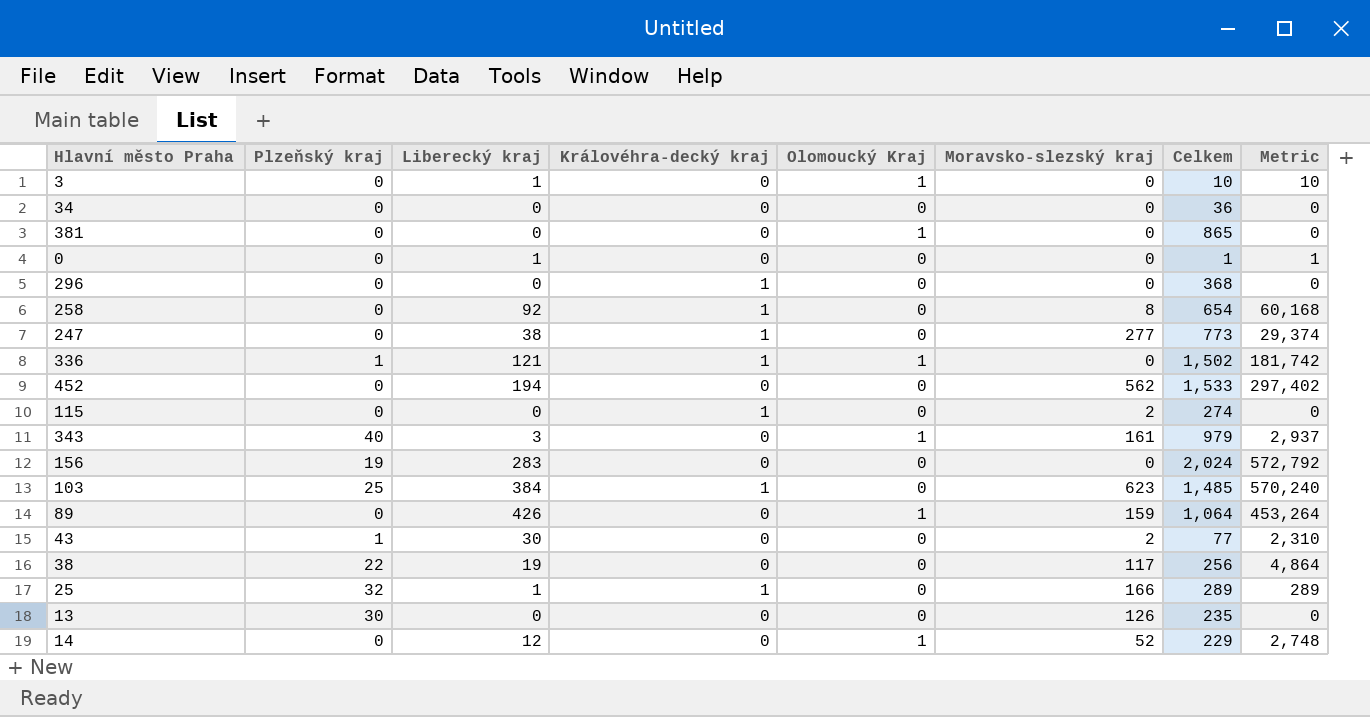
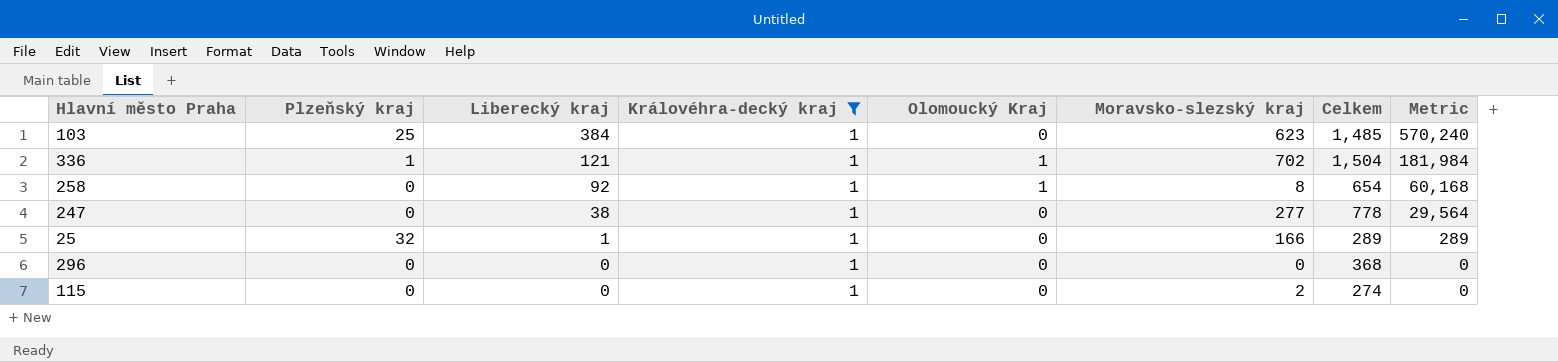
filter: none -> Královéhra-decký kraj = 1
row order: none -> Liberecký kraj descending
336 | Moravsko-slezský kraj: 0 -> 702
336 | Celkem: 1,502 -> 1,504
336 | Metric: 181,742 -> 181,984
258 | Olomoucký Kraj: 0 -> 1
247 | Celkem: 773 -> 778
247 | Metric: 29,374 -> 29,564

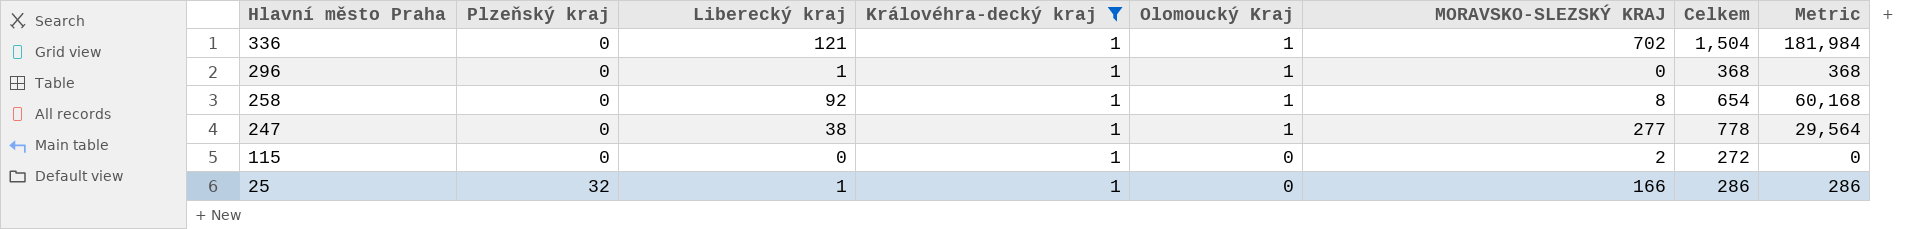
row order: Liberecký kraj descending -> Hlavní město Praha descending
column name: Moravsko-slezský kraj -> MORAVSKO-SLEZSKÝ KRAJ
row 103: 25 | 384 | 1 | 0 | 623 | 1,485 | 570,240 -> none
336 | Plzeňský kraj: 1 -> 0
296 | Liberecký kraj: 0 -> 1
296 | Olomoucký Kraj: 0 -> 1
296 | Metric: 0 -> 368
247 | Olomoucký Kraj: 0 -> 1
115 | Celkem: 274 -> 272
25 | Celkem: 289 -> 286
25 | Metric: 289 -> 286

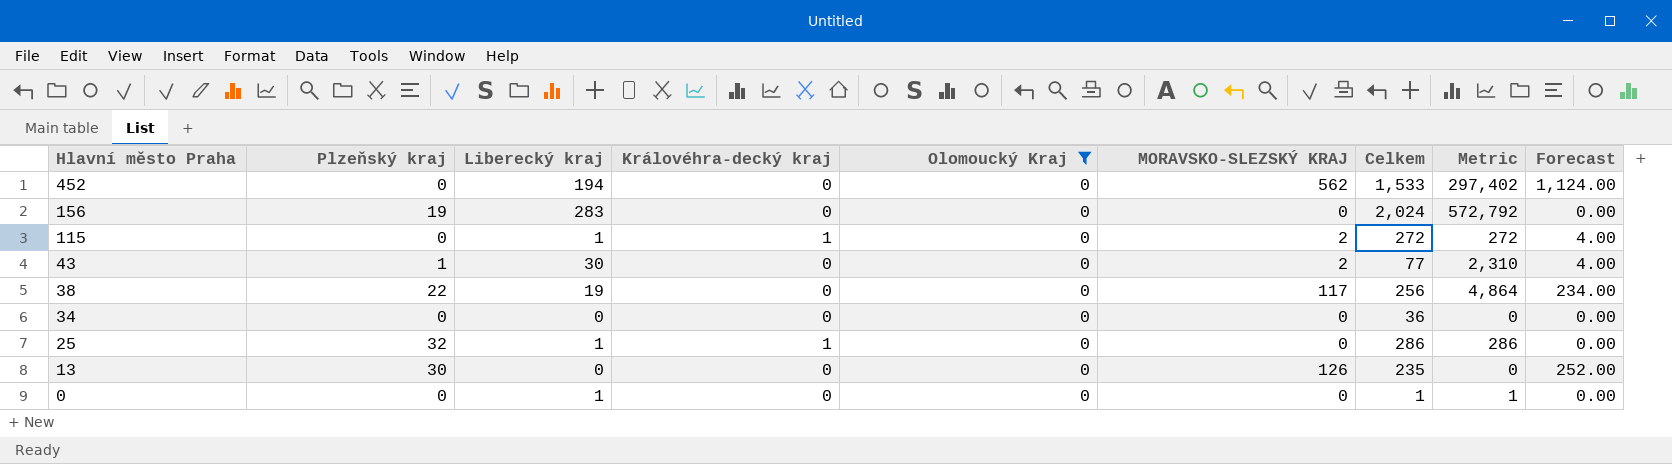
filter: Královéhra-decký kraj = 1 -> Olomoucký Kraj = 0
column Forecast | formula: none -> [MORAVSKO-SLEZSKÝ KRAJ] * 2
115 | Liberecký kraj: 0 -> 1
115 | Metric: 0 -> 272
25 | MORAVSKO-SLEZSKÝ KRAJ: 166 -> 0

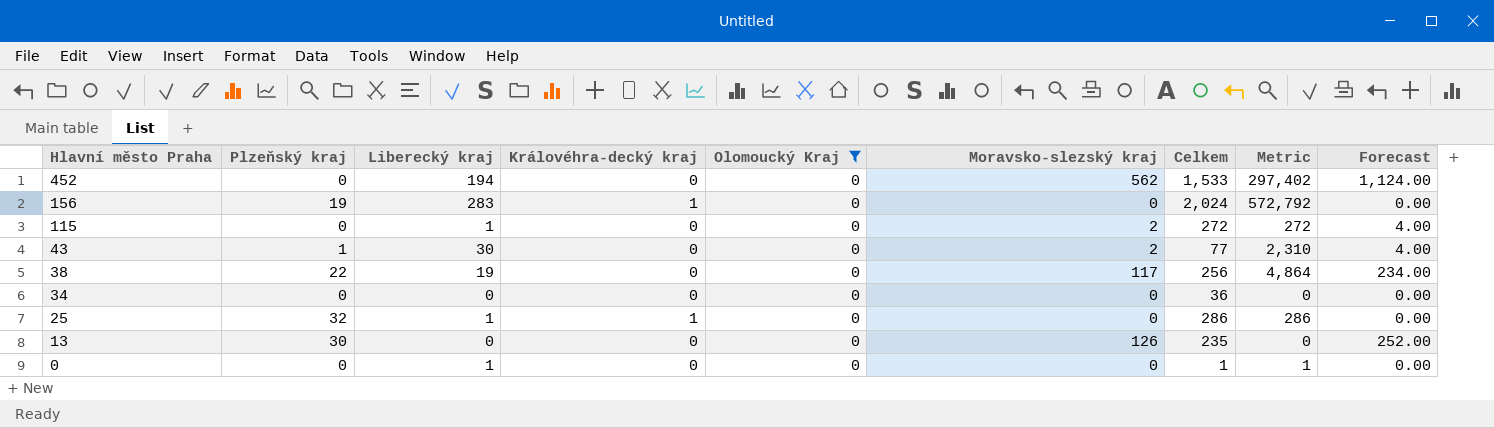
column name: MORAVSKO-SLEZSKÝ KRAJ -> Moravsko-slezský kraj
156 | Královéhra-decký kraj: 0 -> 1
115 | Královéhra-decký kraj: 1 -> 0

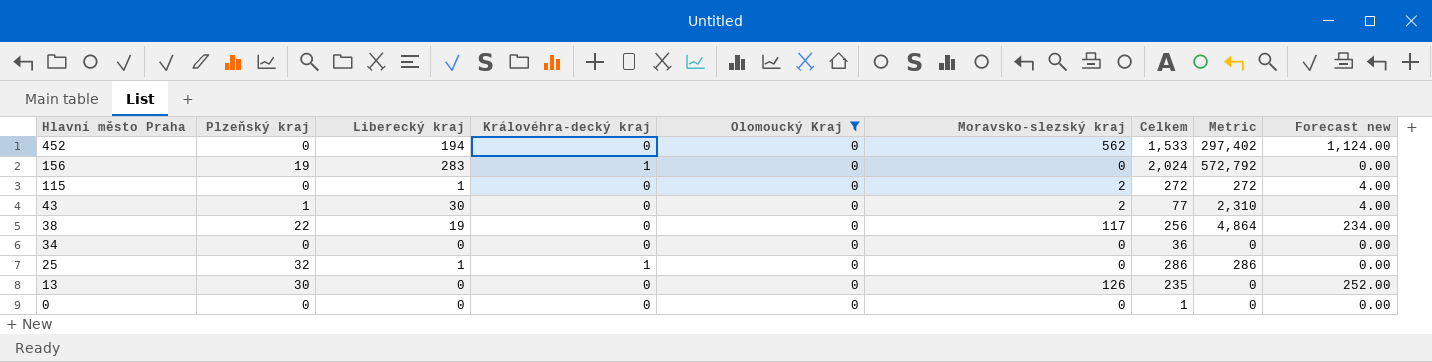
column name: Forecast -> Forecast new
0 | Liberecký kraj: 1 -> 0
0 | Metric: 1 -> 0

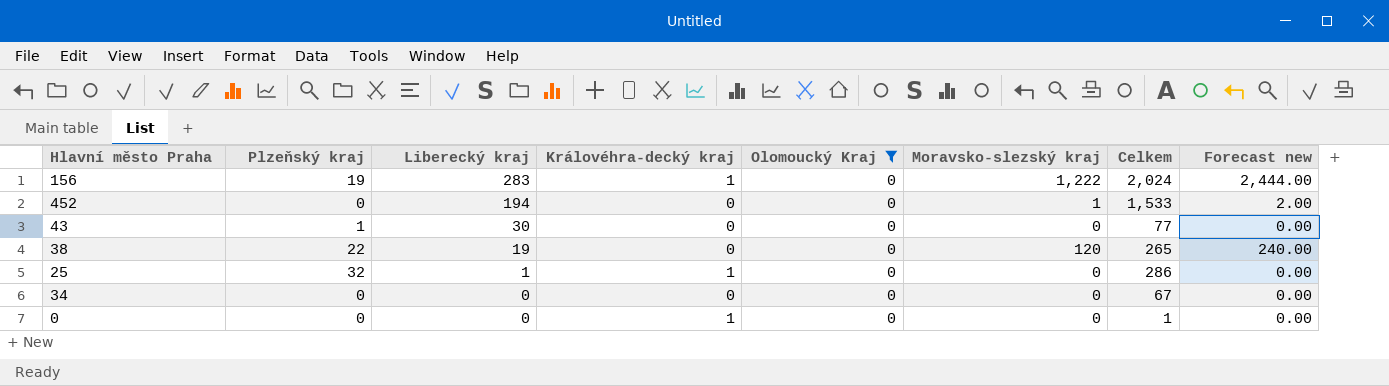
row order: Hlavní město Praha descending -> Liberecký kraj descending
column Metric | formula: [Liberecký kraj] * [Celkem] -> none
row 115: 0 | 1 | 0 | 0 | 2 | 272 | 272 | 4.00 -> none
row 13: 30 | 0 | 0 | 0 | 126 | 235 | 0 | 252.00 -> none
156 | Moravsko-slezský kraj: 0 -> 1,222
156 | Forecast new: 0.00 -> 2,444.00
452 | Moravsko-slezský kraj: 562 -> 1
452 | Forecast new: 1,124.00 -> 2.00
43 | Moravsko-slezský kraj: 2 -> 0
43 | Forecast new: 4.00 -> 0.00
38 | Moravsko-slezský kraj: 117 -> 120
38 | Celkem: 256 -> 265
38 | Forecast new: 234.00 -> 240.00
34 | Celkem: 36 -> 67
0 | Královéhra-decký kraj: 0 -> 1

